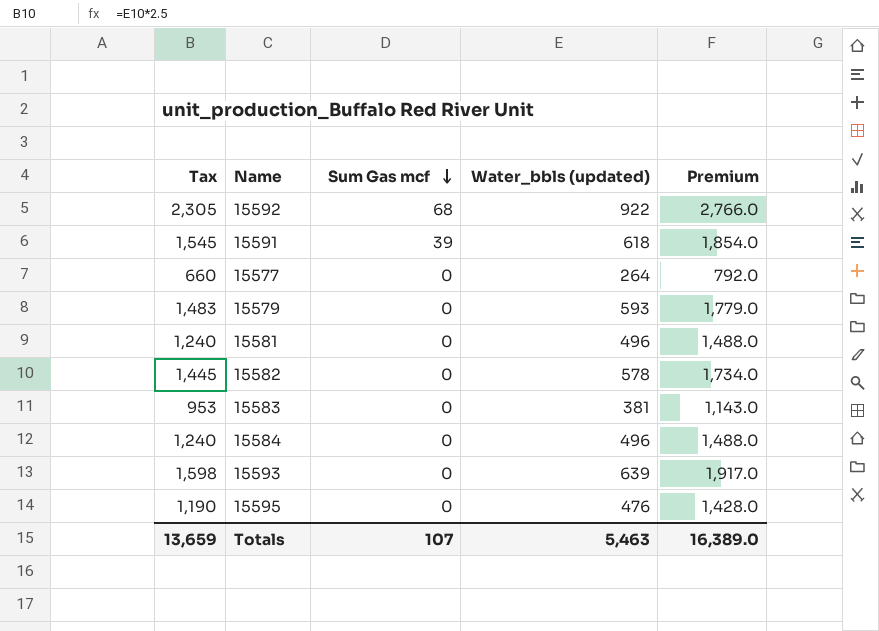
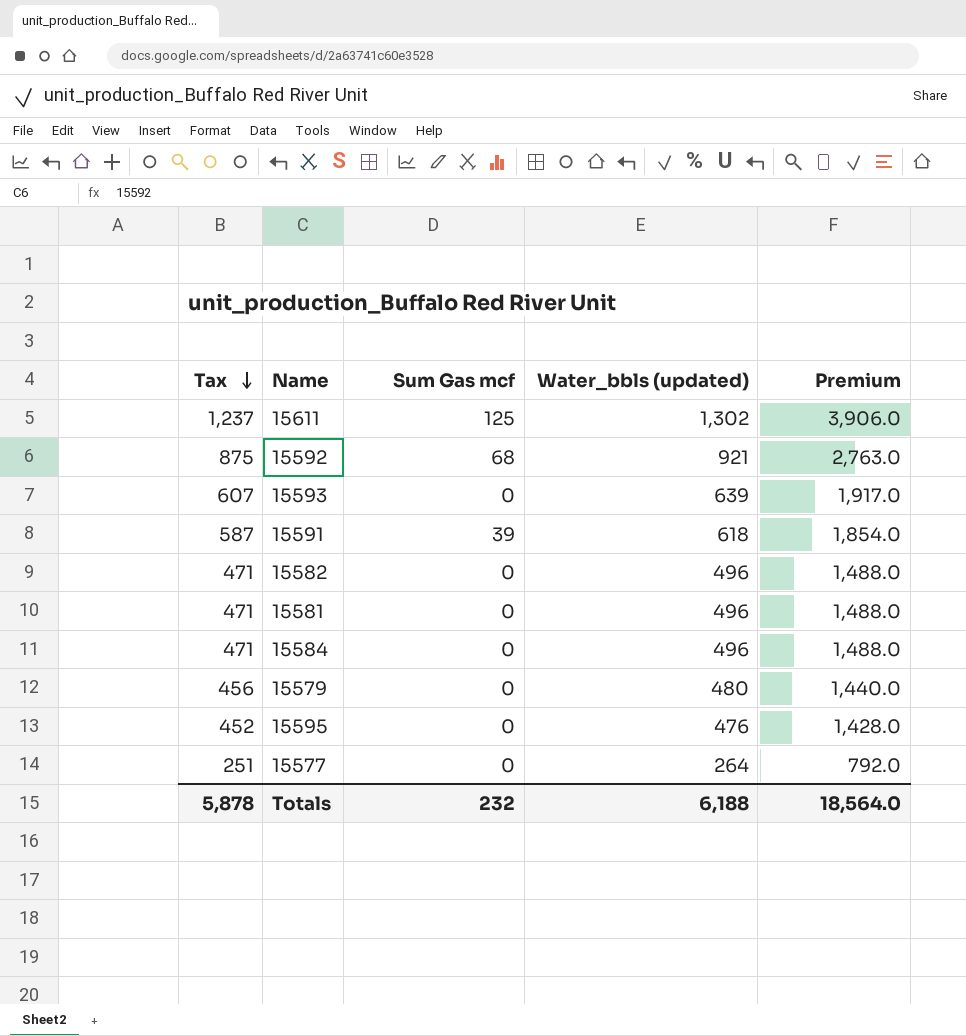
row order: Sum Gas mcf descending -> Tax descending
column Tax | formula: [Water_bbls (updated)] * 2.5 -> [Water_bbls (updated)] * 0.95
row 15583: 953 | 0 | 381 | 1,143.0 -> none
row 15611: none -> 1,237 | 125 | 1,302 | 3,906.0
15592 | Water_bbls (updated): 922 -> 921
15592 | Premium: 2,766.0 -> 2,763.0
15582 | Water_bbls (updated): 578 -> 496
15582 | Premium: 1,734.0 -> 1,488.0
15579 | Water_bbls (updated): 593 -> 480
15579 | Premium: 1,779.0 -> 1,440.0
Totals | Tax: 13,659 -> 5,878
Totals | Sum Gas mcf: 107 -> 232
Totals | Water_bbls (updated): 5,463 -> 6,188
Totals | Premium: 16,389.0 -> 18,564.0

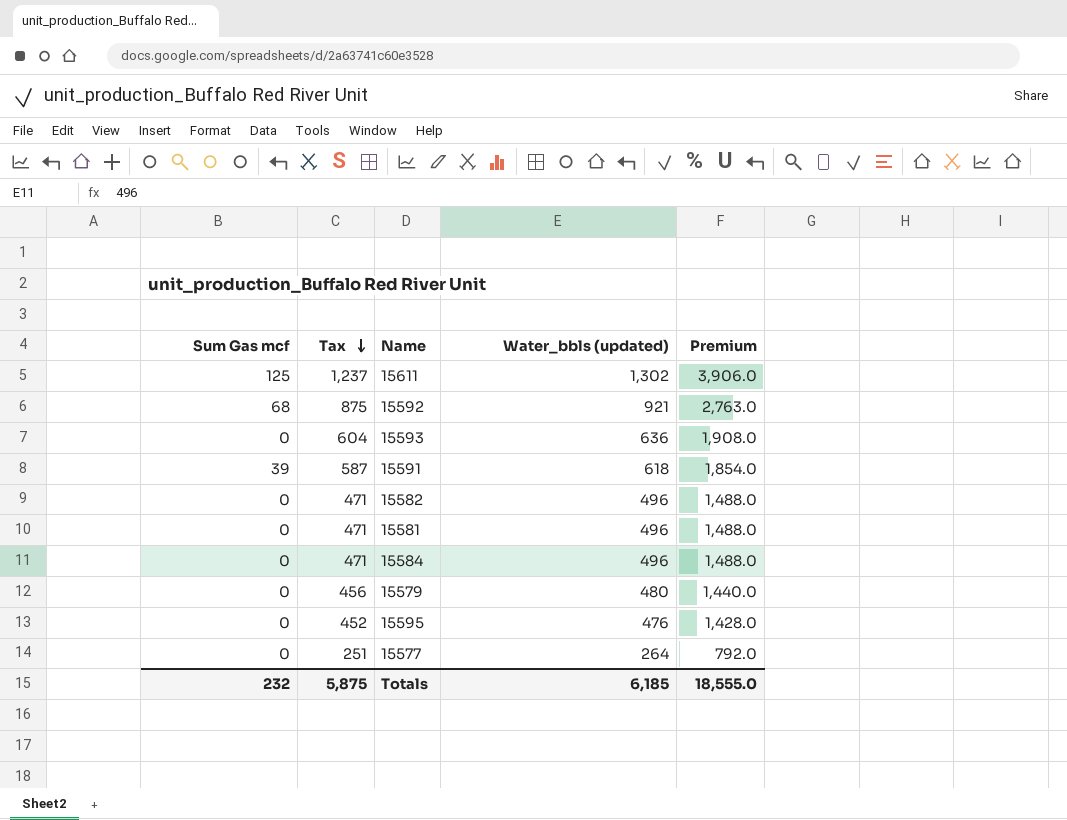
column Sum Gas mcf | position: 3 -> 1
15593 | Tax: 607 -> 604
15593 | Water_bbls (updated): 639 -> 636
15593 | Premium: 1,917.0 -> 1,908.0
Totals | Tax: 5,878 -> 5,875
Totals | Water_bbls (updated): 6,188 -> 6,185
Totals | Premium: 18,564.0 -> 18,555.0

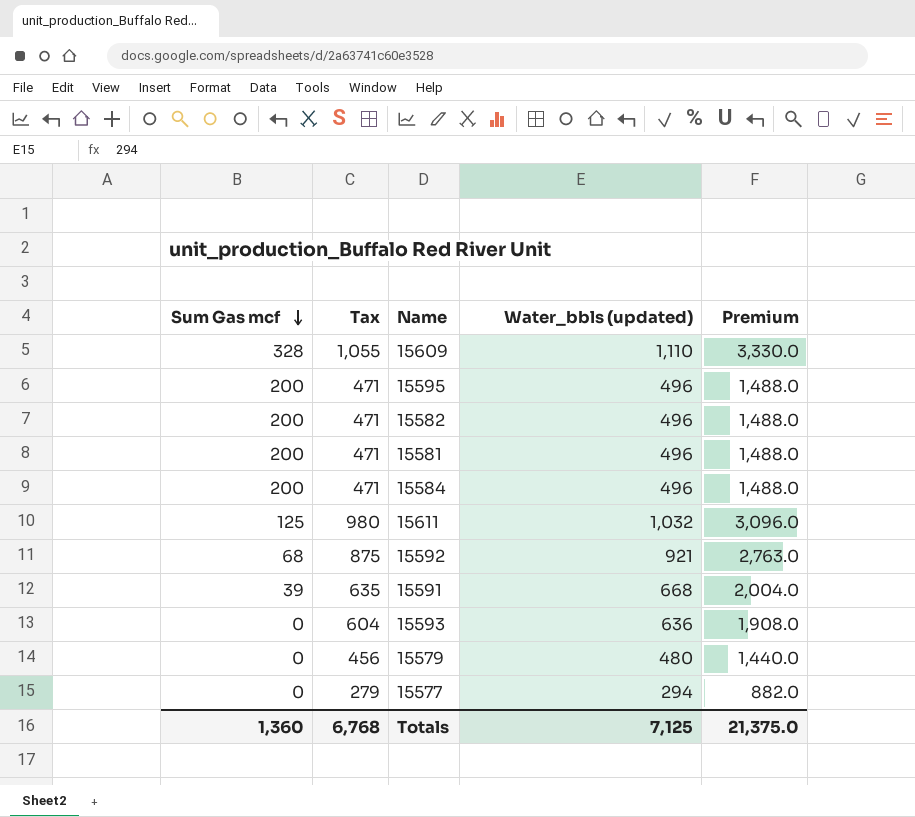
row order: Tax descending -> Sum Gas mcf descending
row 15609: none -> 328 | 1,055 | 1,110 | 3,330.0
15595 | Sum Gas mcf: 0 -> 200
15595 | Tax: 452 -> 471
15595 | Water_bbls (updated): 476 -> 496
15595 | Premium: 1,428.0 -> 1,488.0
15582 | Sum Gas mcf: 0 -> 200
15581 | Sum Gas mcf: 0 -> 200
15584 | Sum Gas mcf: 0 -> 200
15611 | Tax: 1,237 -> 980
15611 | Water_bbls (updated): 1,302 -> 1,032
15611 | Premium: 3,906.0 -> 3,096.0
15591 | Tax: 587 -> 635
15591 | Water_bbls (updated): 618 -> 668
15591 | Premium: 1,854.0 -> 2,004.0
15577 | Tax: 251 -> 279
15577 | Water_bbls (updated): 264 -> 294
15577 | Premium: 792.0 -> 882.0
Totals | Sum Gas mcf: 232 -> 1,360
Totals | Tax: 5,875 -> 6,768
Totals | Water_bbls (updated): 6,185 -> 7,125
Totals | Premium: 18,555.0 -> 21,375.0

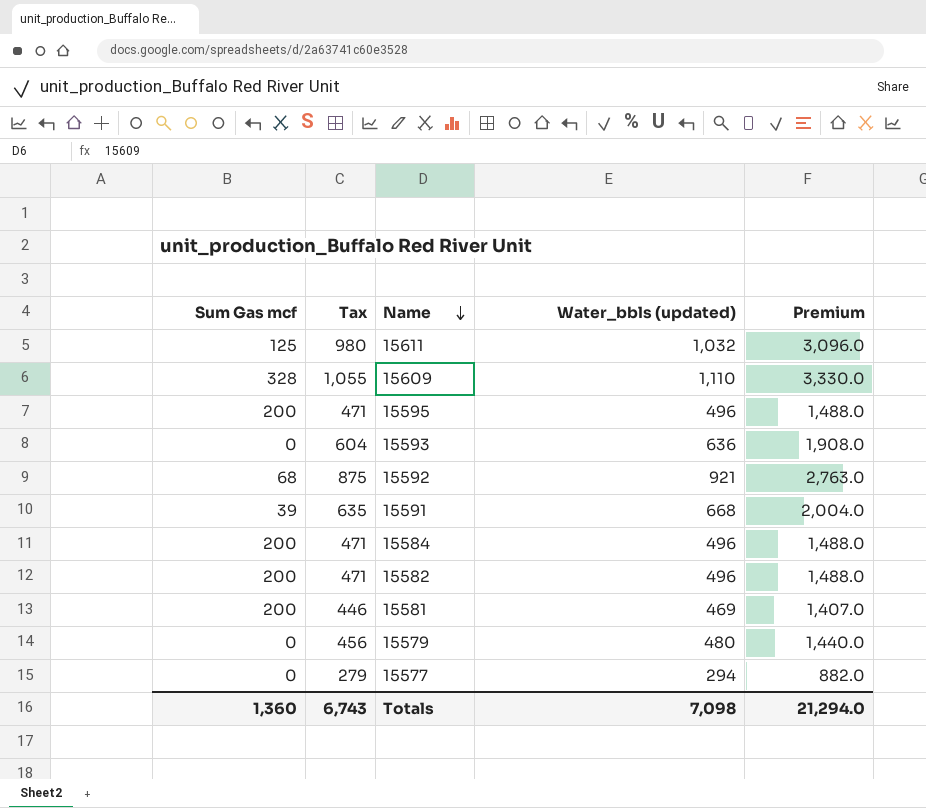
row order: Sum Gas mcf descending -> Name descending
15581 | Tax: 471 -> 446
15581 | Water_bbls (updated): 496 -> 469
15581 | Premium: 1,488.0 -> 1,407.0
Totals | Tax: 6,768 -> 6,743
Totals | Water_bbls (updated): 7,125 -> 7,098
Totals | Premium: 21,375.0 -> 21,294.0

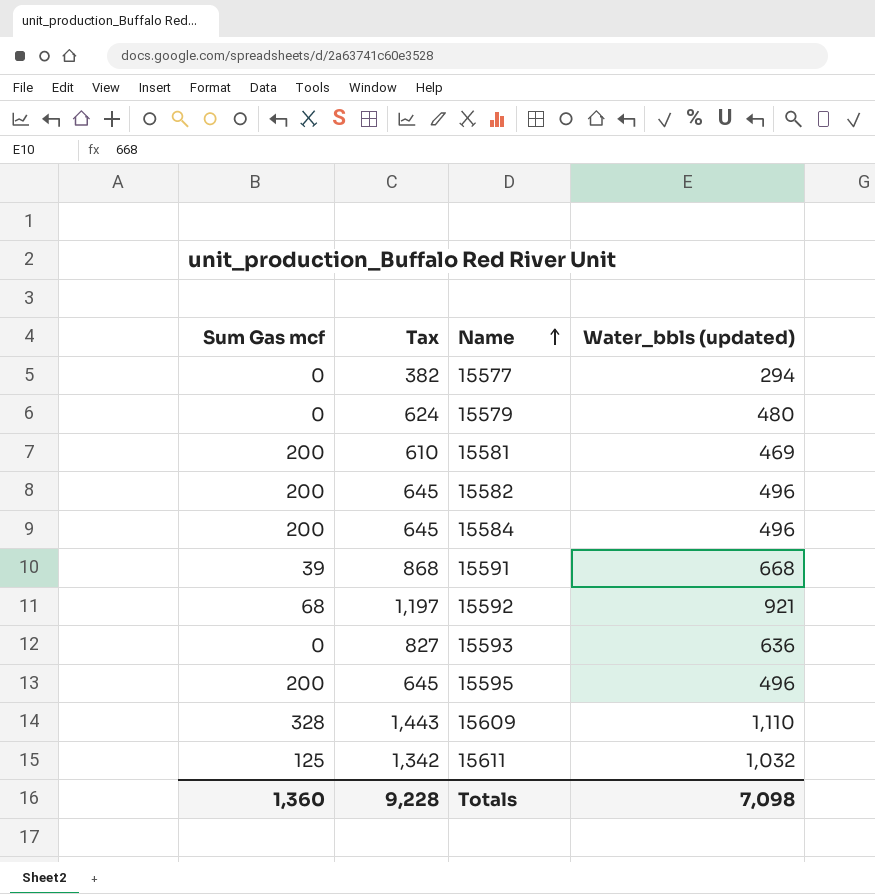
row order: Name descending -> Name ascending
column Premium | formula: [Water_bbls (updated)] * 3 -> none
column Tax | formula: [Water_bbls (updated)] * 0.95 -> [Water_bbls (updated)] * 1.3
Totals | Tax: 6,743 -> 9,228

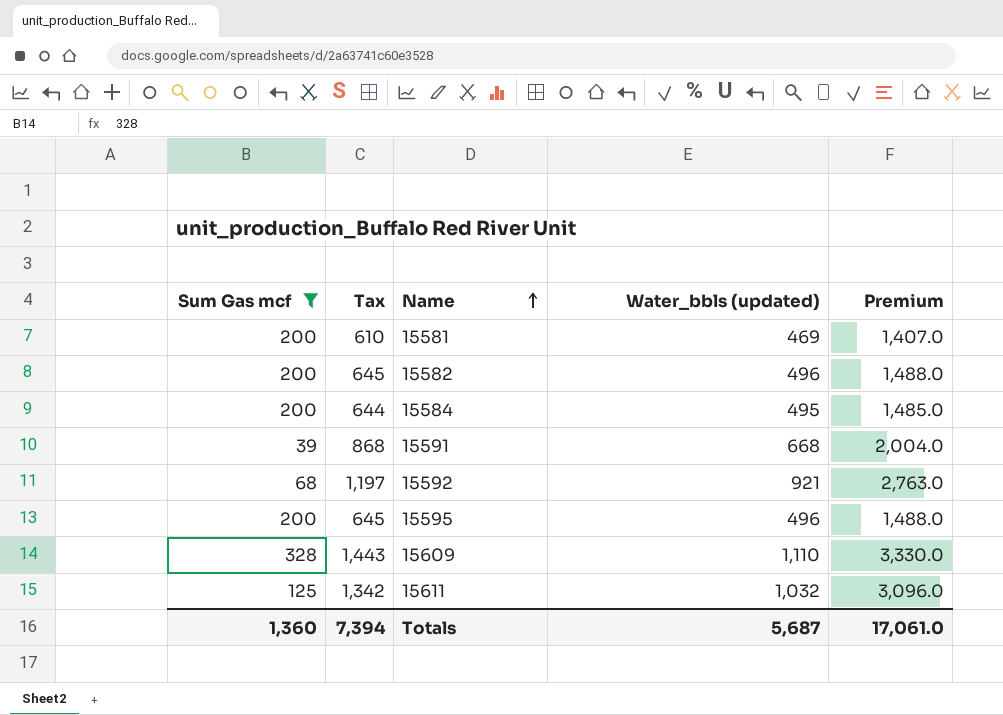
filter: none -> Sum Gas mcf != 0
column Premium | formula: none -> [Water_bbls (updated)] * 3
15584 | Tax: 645 -> 644
15584 | Water_bbls (updated): 496 -> 495
Totals | Tax: 9,228 -> 7,394
Totals | Water_bbls (updated): 7,098 -> 5,687

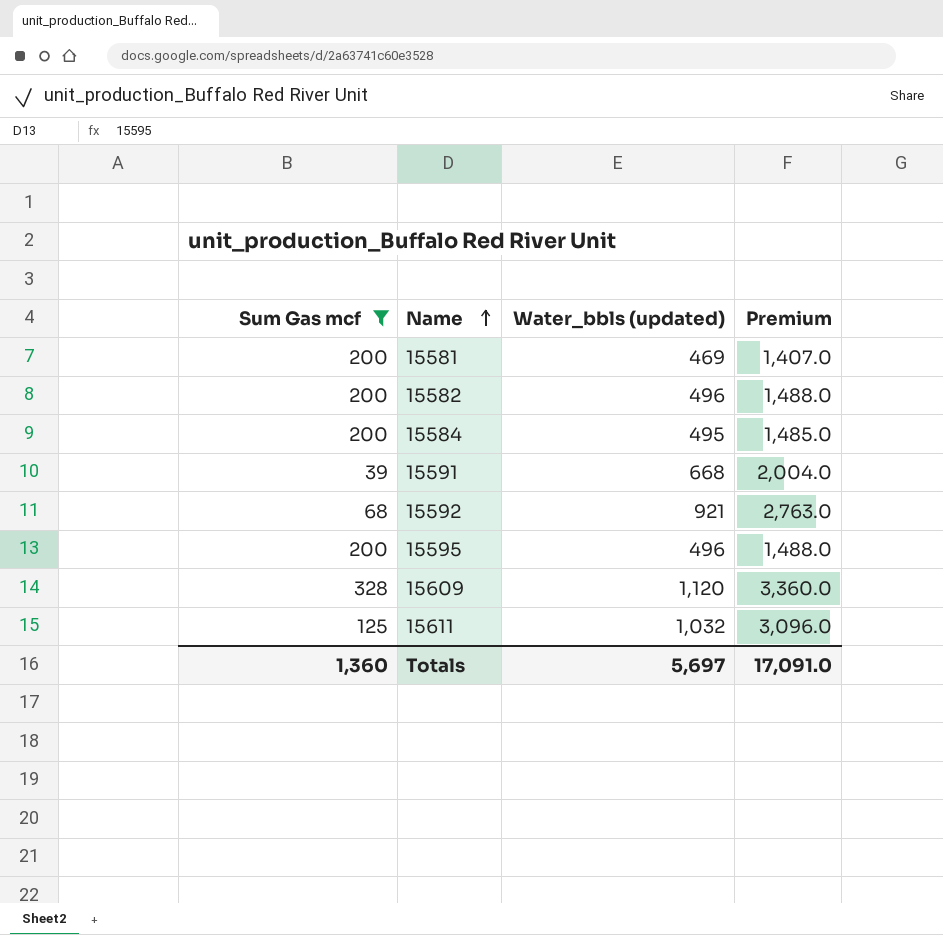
column Tax | formula: [Water_bbls (updated)] * 1.3 -> none
15609 | Water_bbls (updated): 1,110 -> 1,120
15609 | Premium: 3,330.0 -> 3,360.0
Totals | Water_bbls (updated): 5,687 -> 5,697
Totals | Premium: 17,061.0 -> 17,091.0

